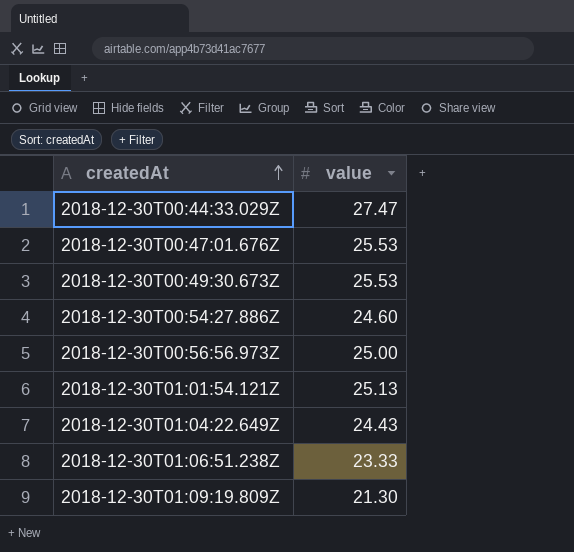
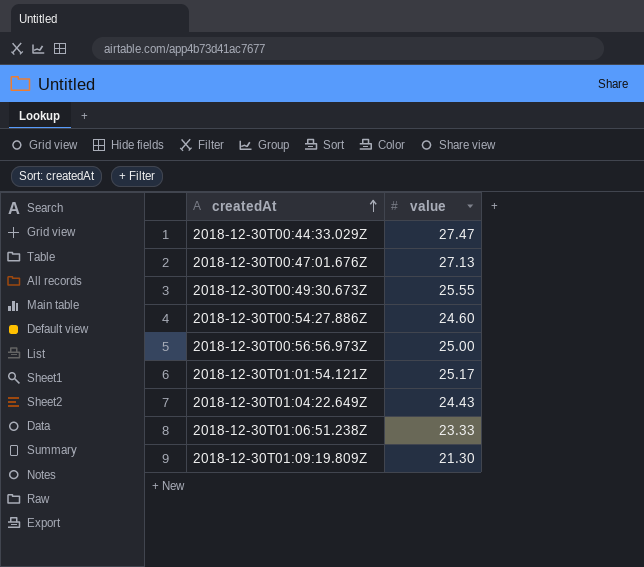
2018-12-30T00:47:01.676Z | value: 25.53 -> 27.13
2018-12-30T00:49:30.673Z | value: 25.53 -> 25.55
2018-12-30T01:01:54.121Z | value: 25.13 -> 25.17

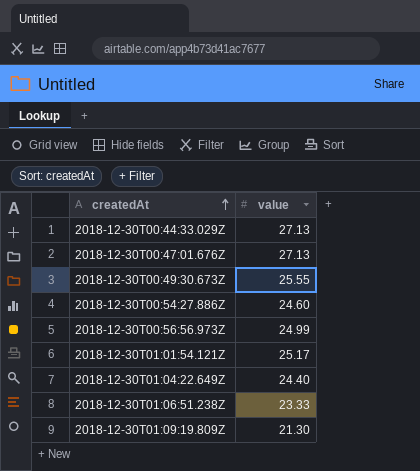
2018-12-30T00:44:33.029Z | value: 27.47 -> 27.13
2018-12-30T00:56:56.973Z | value: 25.00 -> 24.99
2018-12-30T01:04:22.649Z | value: 24.43 -> 24.40

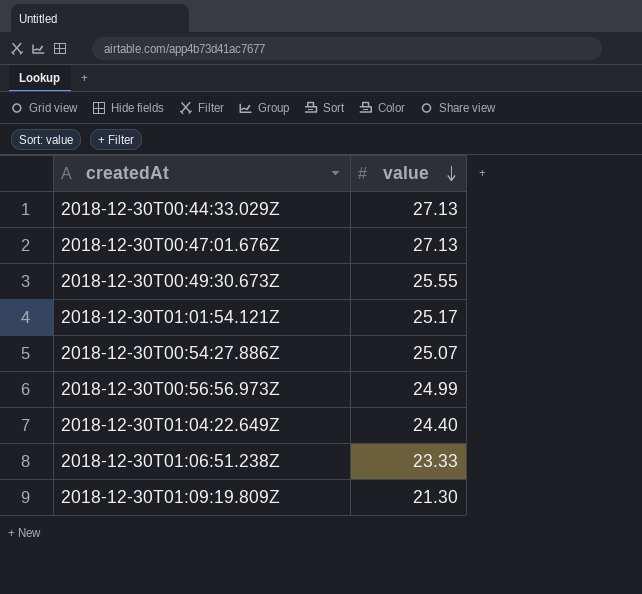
row order: createdAt ascending -> value descending
2018-12-30T00:54:27.886Z | value: 24.60 -> 25.07

